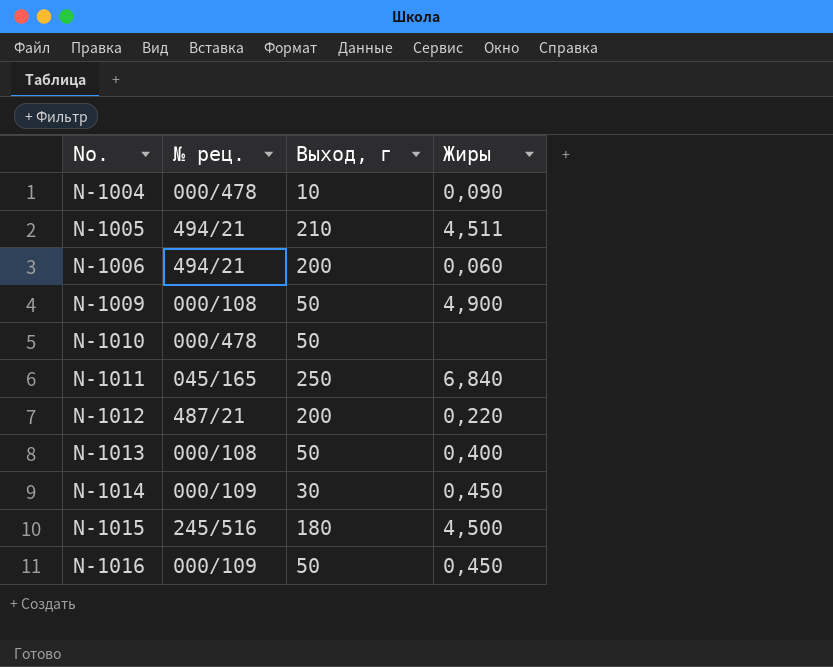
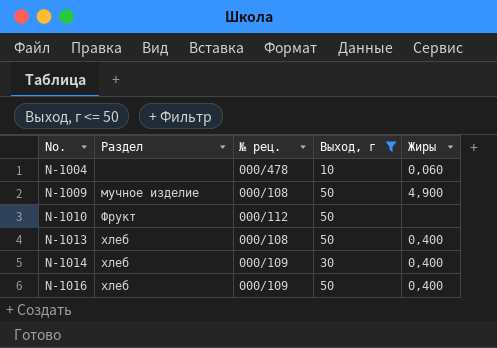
filter: none -> Выход, г <= 50
column Раздел | position: none -> 2
N-1004 | Жиры: 0,090 -> 0,060
N-1010 | № рец.: 000/478 -> 000/112
N-1014 | Жиры: 0,450 -> 0,400
N-1016 | Жиры: 0,450 -> 0,400

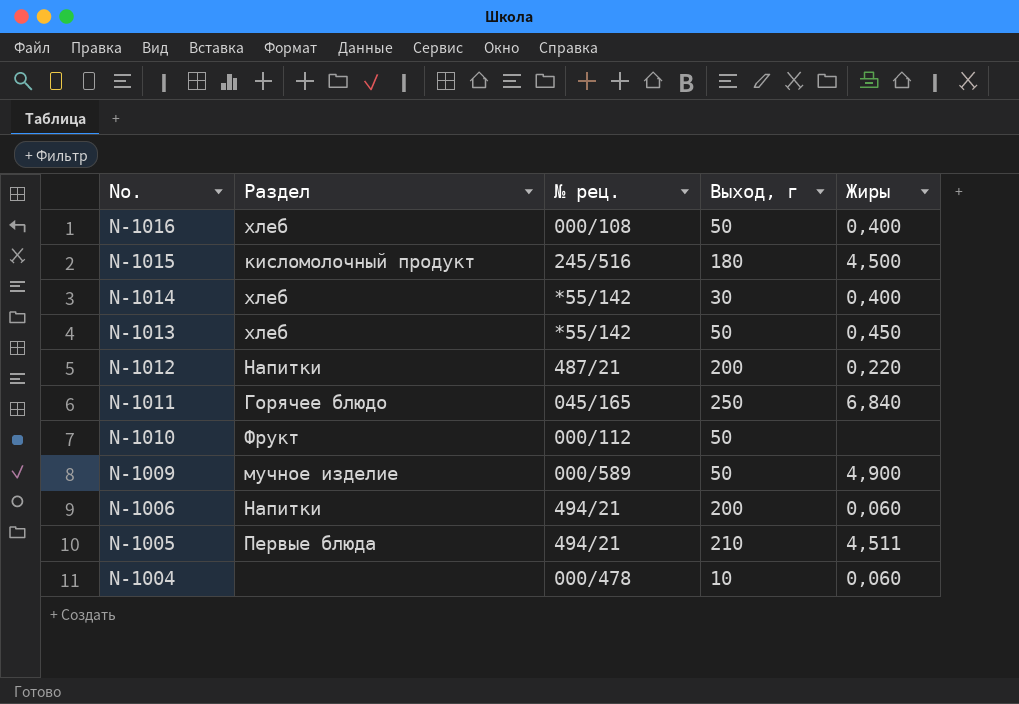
filter: Выход, г <= 50 -> none
row order: No. ascending -> No. descending
N-1016 | № рец.: 000/109 -> 000/108
N-1014 | № рец.: 000/109 -> *55/142
N-1013 | № рец.: 000/108 -> *55/142
N-1013 | Жиры: 0,400 -> 0,450
N-1009 | № рец.: 000/108 -> 000/589

